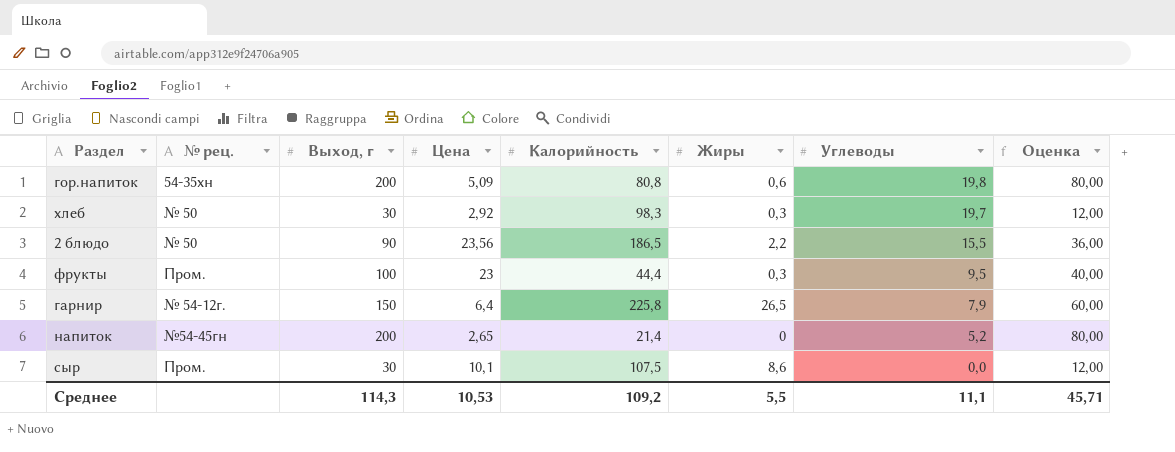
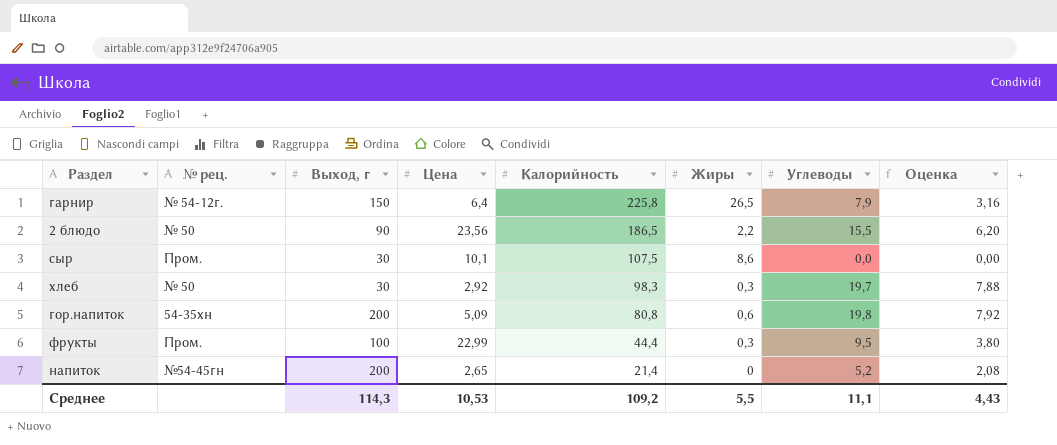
row order: Углеводы descending -> Калорийность descending
column Оценка | formula: [Выход, г] * 0,4 -> [Углеводы] * 0,4
фрукты | Цена: 23 -> 22,99
Среднее | Оценка: 45,71 -> 4,43

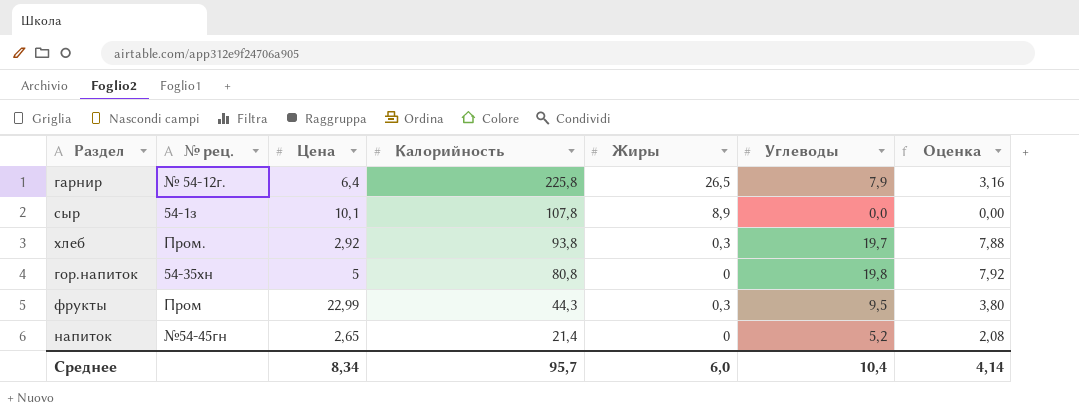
column Выход, г | position: 3 -> none
row 2 блюдо: № 50 | 90 | 23,56 | 186,5 | 2,2 | 15,5 | 6,20 -> none
сыр | № рец.: Пром. -> 54-1з
сыр | Калорийность: 107,5 -> 107,8
сыр | Жиры: 8,6 -> 8,9
хлеб | № рец.: № 50 -> Пром.
хлеб | Калорийность: 98,3 -> 93,8
гор.напиток | Цена: 5,09 -> 5
гор.напиток | Жиры: 0,6 -> 0
фрукты | № рец.: Пром. -> Пром
фрукты | Калорийность: 44,4 -> 44,3
Среднее | Цена: 10,53 -> 8,34
Среднее | Калорийность: 109,2 -> 95,7
Среднее | Жиры: 5,5 -> 6,0
Среднее | Углеводы: 11,1 -> 10,4
Среднее | Оценка: 4,43 -> 4,14

